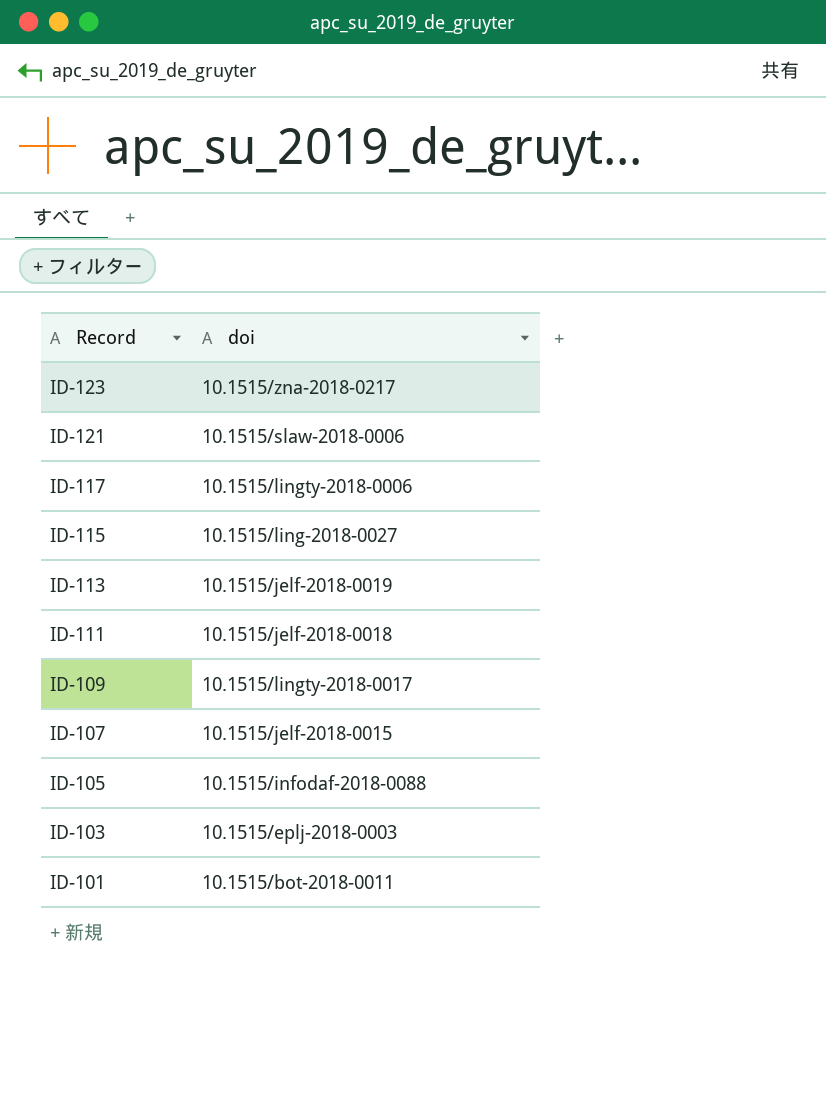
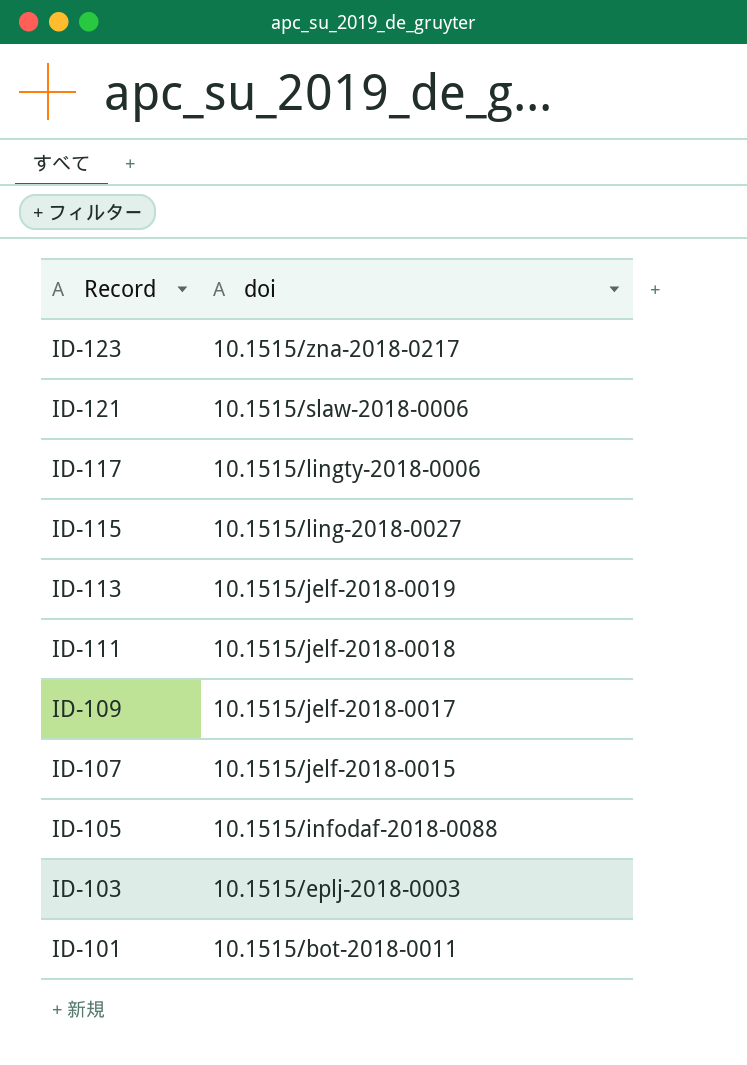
ID-109 | doi: 10.1515/lingty-2018-0017 -> 10.1515/jelf-2018-0017

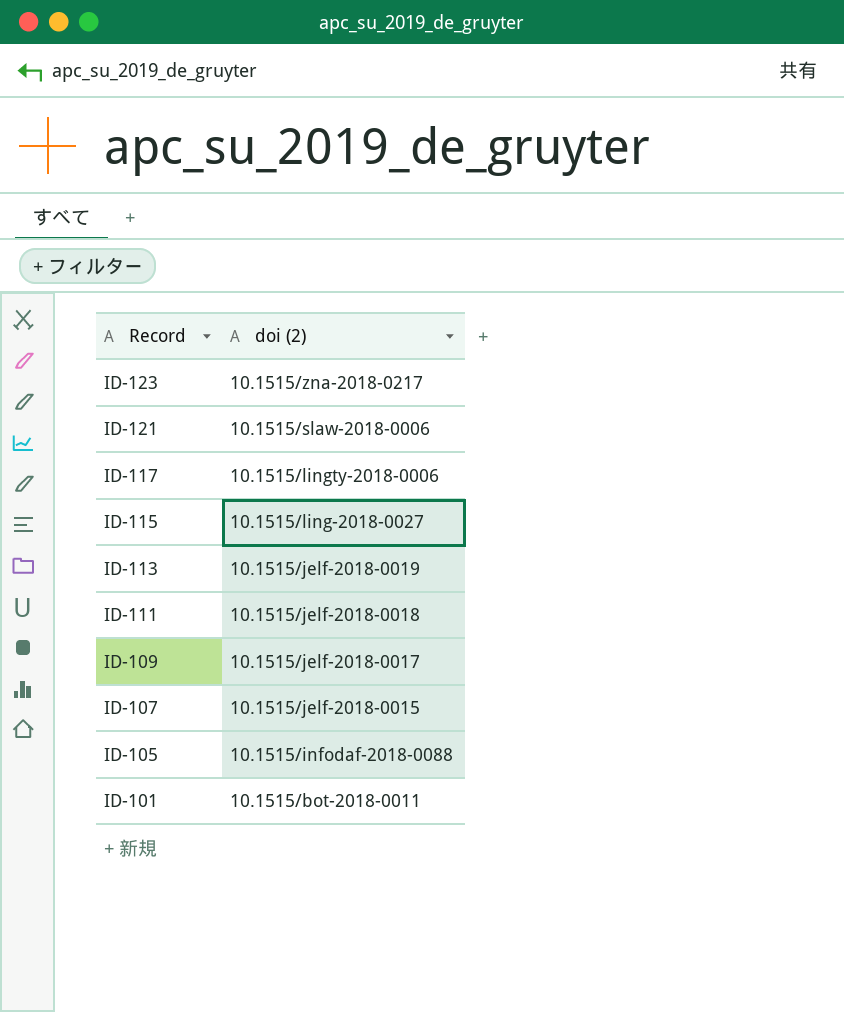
column name: doi -> doi (2)
row ID-103: 10.1515/eplj-2018-0003 -> none

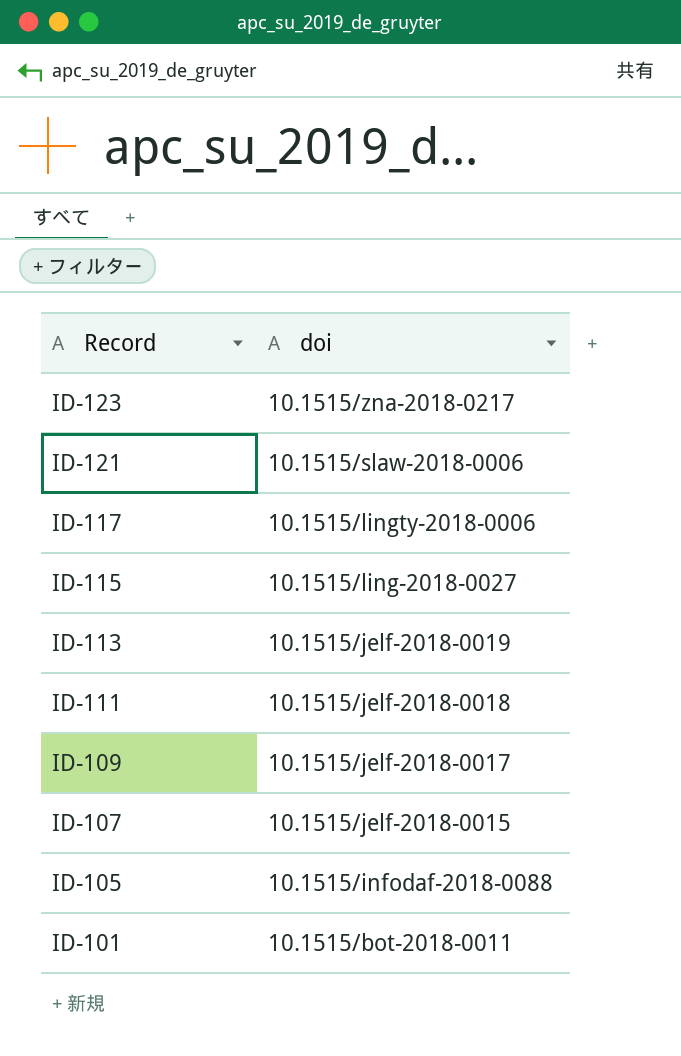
column name: doi (2) -> doi

